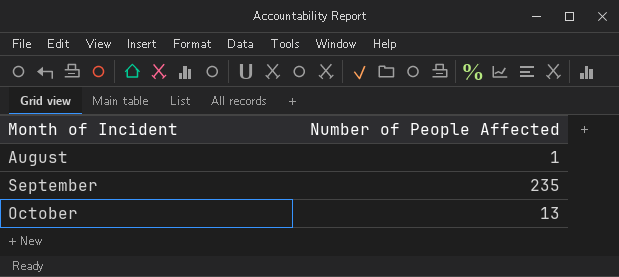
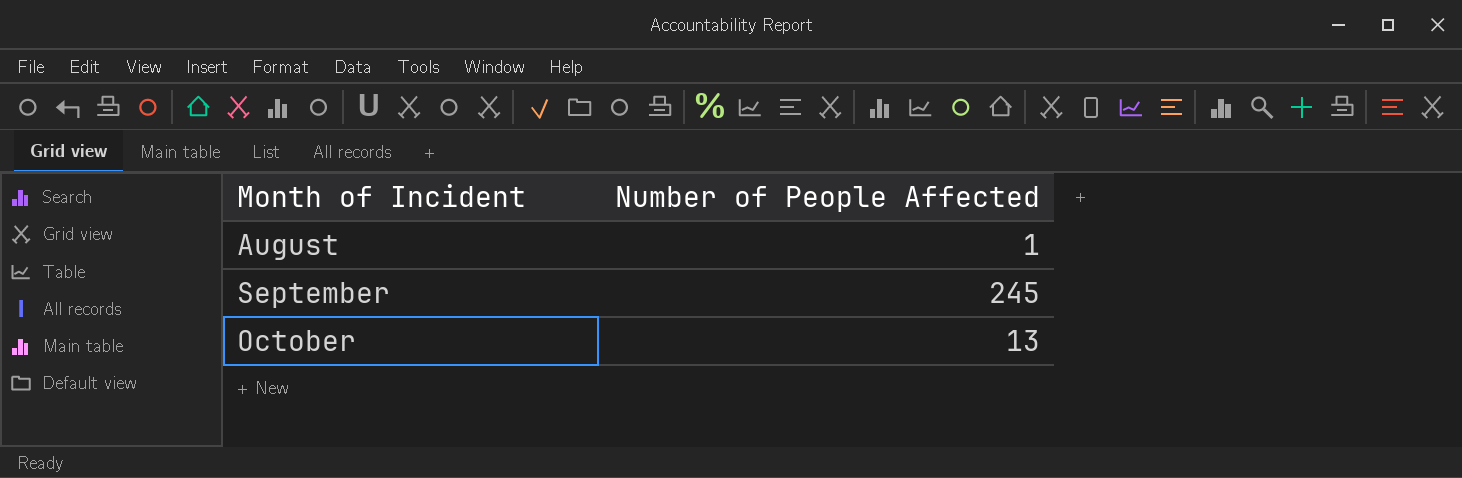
September | Number of People Affected: 235 -> 245

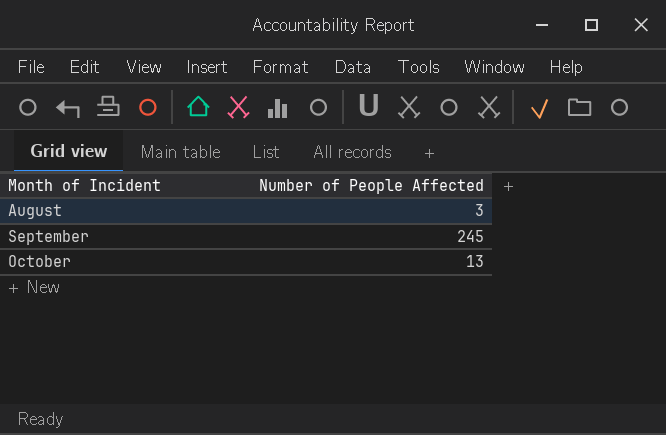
August | Number of People Affected: 1 -> 3

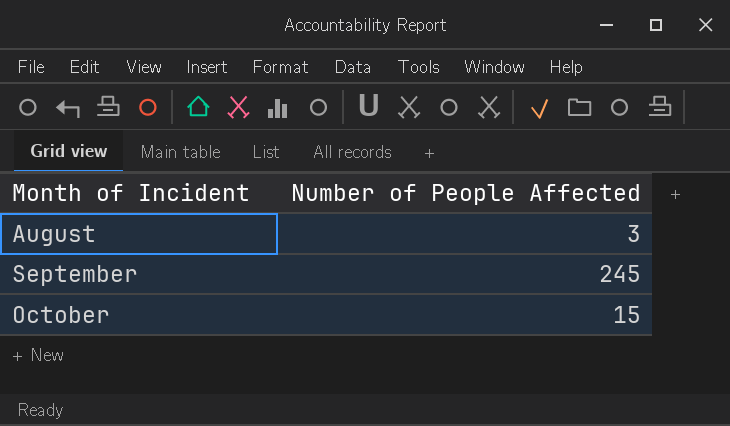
October | Number of People Affected: 13 -> 15

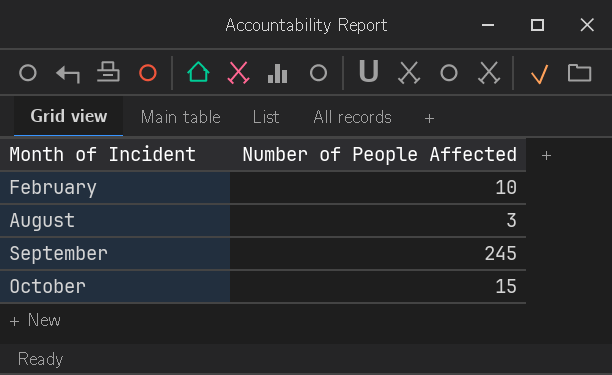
row February: none -> 10

